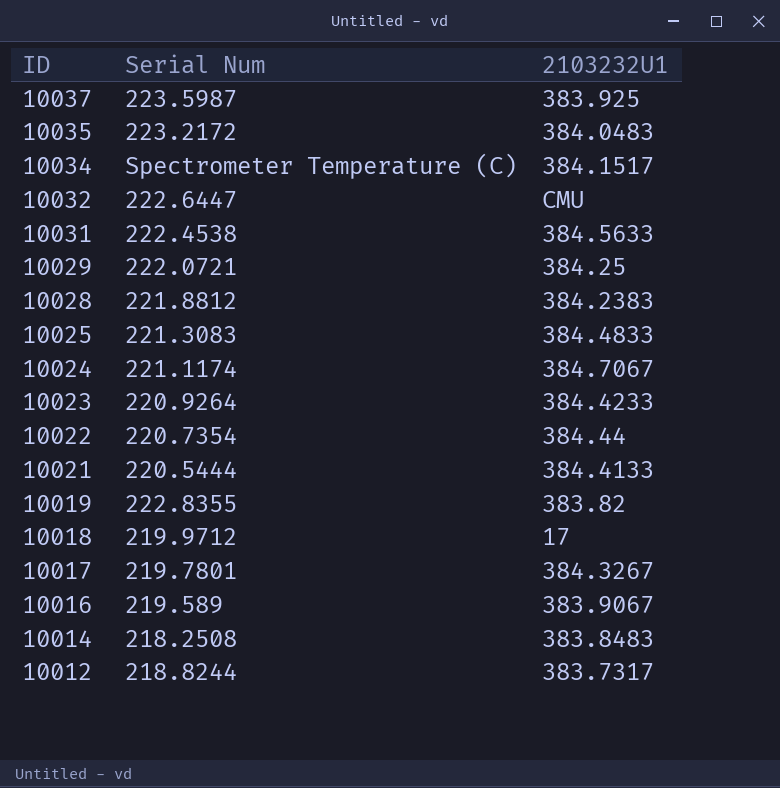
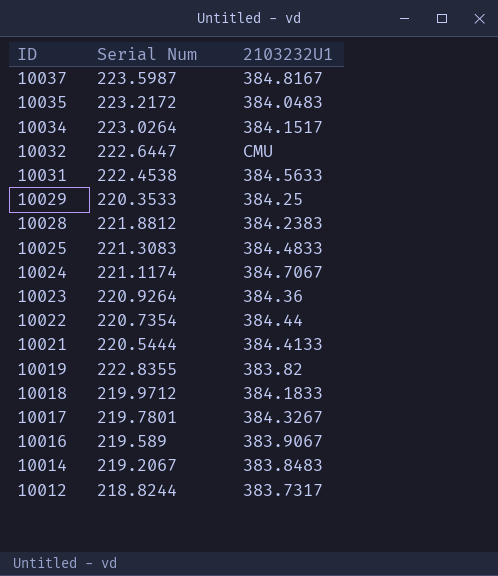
10037 | 2103232U1: 383.925 -> 384.8167
10034 | Serial Num: Spectrometer Temperature (C) -> 223.0264
10029 | Serial Num: 222.0721 -> 220.3533
10023 | 2103232U1: 384.4233 -> 384.36
10018 | 2103232U1: 17 -> 384.1833
10014 | Serial Num: 218.2508 -> 219.2067

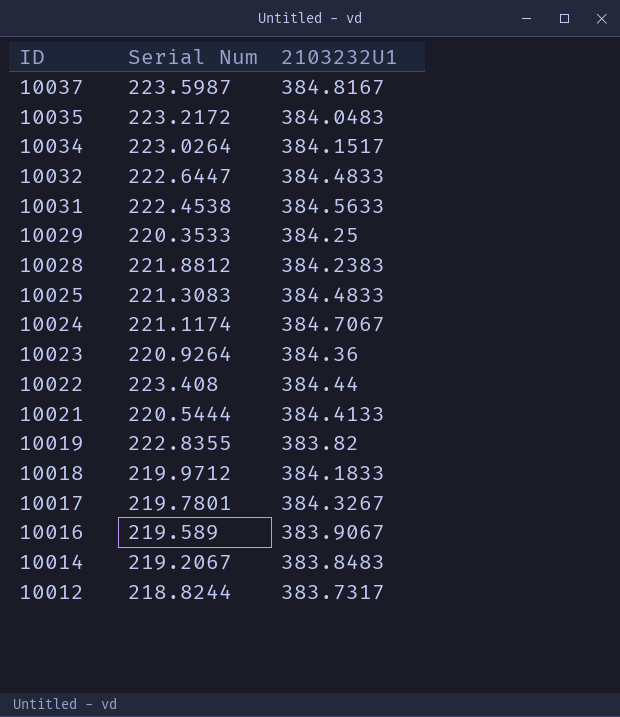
10032 | 2103232U1: CMU -> 384.4833
10022 | Serial Num: 220.7354 -> 223.408

